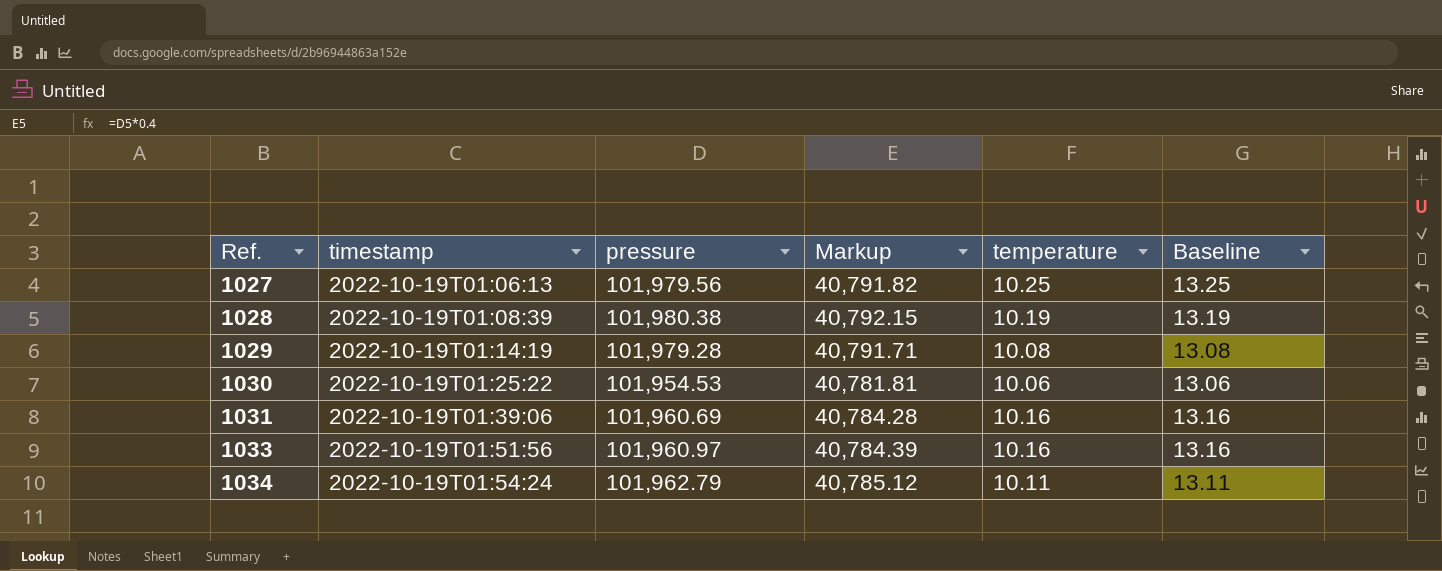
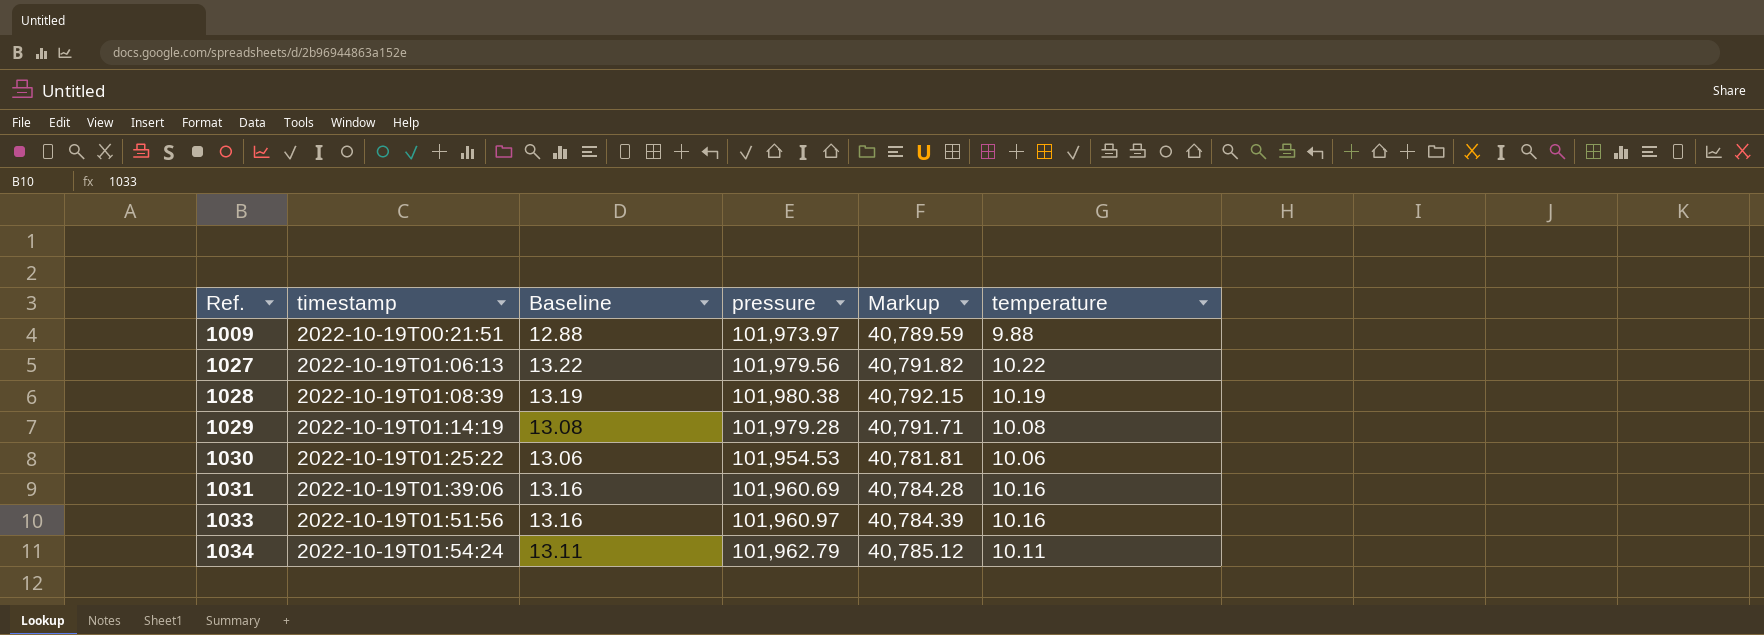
column Baseline | position: 6 -> 3
row 1009: none -> 2022-10-19T00:21:51 | 12.88 | 101,973.97 | 40,789.59 | 9.88
1027 | Baseline: 13.25 -> 13.22
1027 | temperature: 10.25 -> 10.22

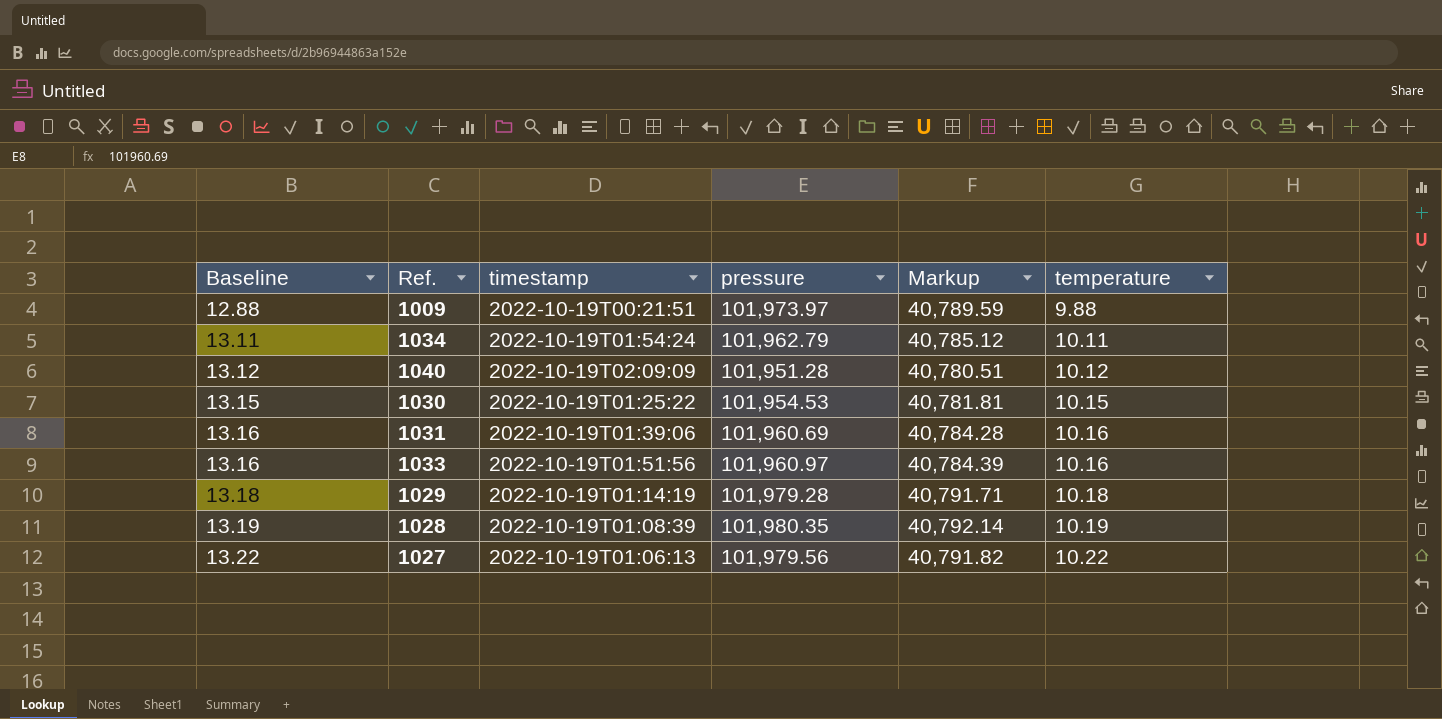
row order: Ref. ascending -> Baseline ascending
column Baseline | position: 3 -> 1
row 1040: none -> 13.12 | 2022-10-19T02:09:09 | 101,951.28 | 40,780.51 | 10.12
1030 | Baseline: 13.06 -> 13.15
1030 | temperature: 10.06 -> 10.15
1029 | Baseline: 13.08 -> 13.18
1029 | temperature: 10.08 -> 10.18
1028 | pressure: 101,980.38 -> 101,980.35
1028 | Markup: 40,792.15 -> 40,792.14

